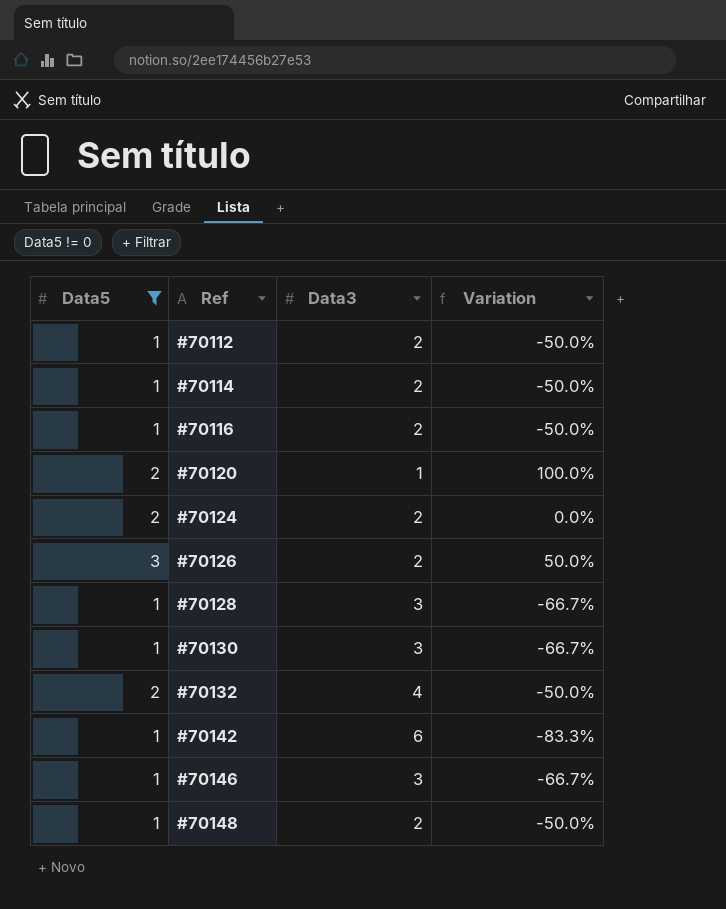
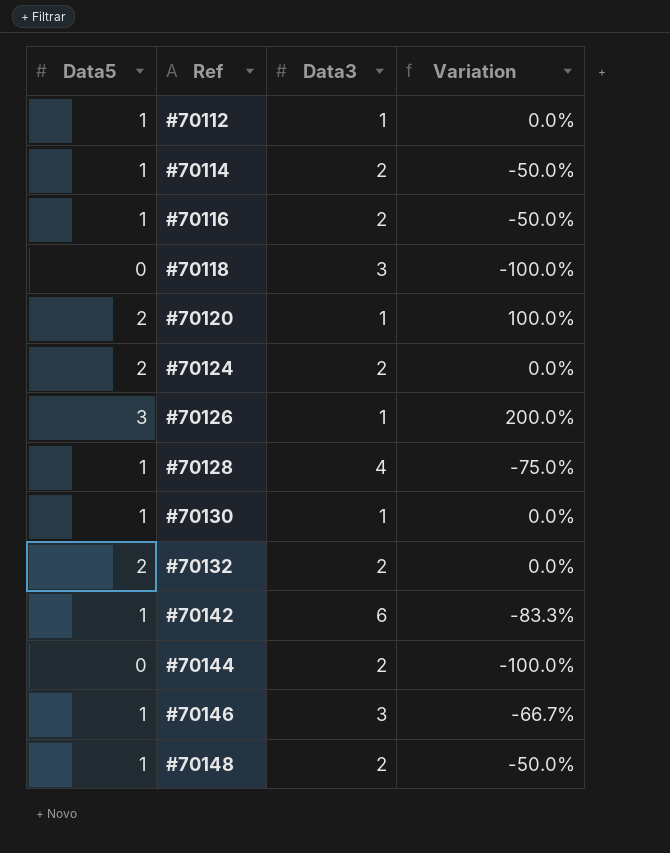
filter: Data5 != 0 -> none
#70112 | Data3: 2 -> 1
#70112 | Variation: -50.0% -> 0.0%
#70126 | Data3: 2 -> 1
#70126 | Variation: 50.0% -> 200.0%
#70128 | Data3: 3 -> 4
#70128 | Variation: -66.7% -> -75.0%
#70130 | Data3: 3 -> 1
#70130 | Variation: -66.7% -> 0.0%
#70132 | Data3: 4 -> 2
#70132 | Variation: -50.0% -> 0.0%

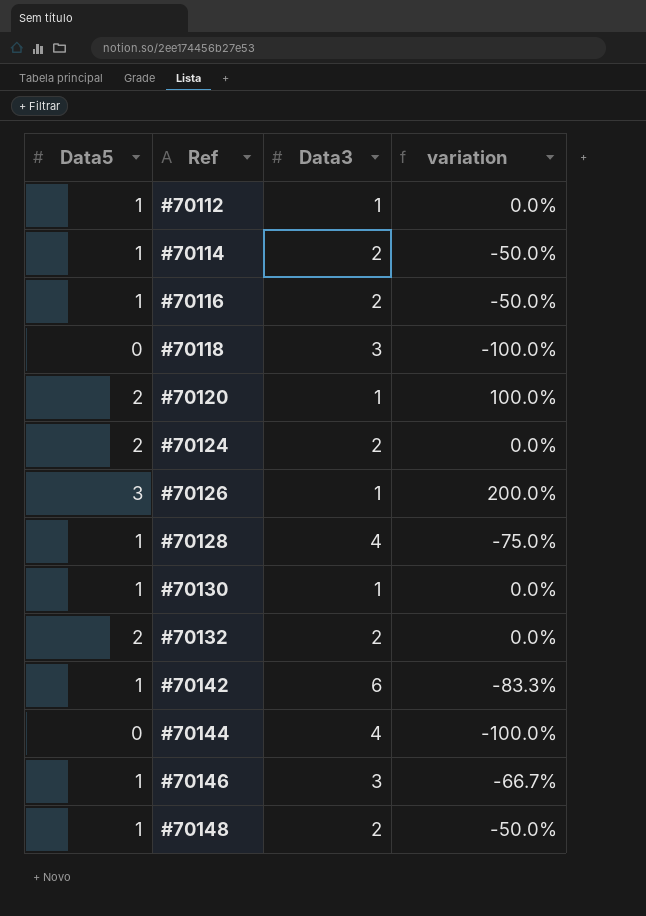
column name: Variation -> variation
#70144 | Data3: 2 -> 4

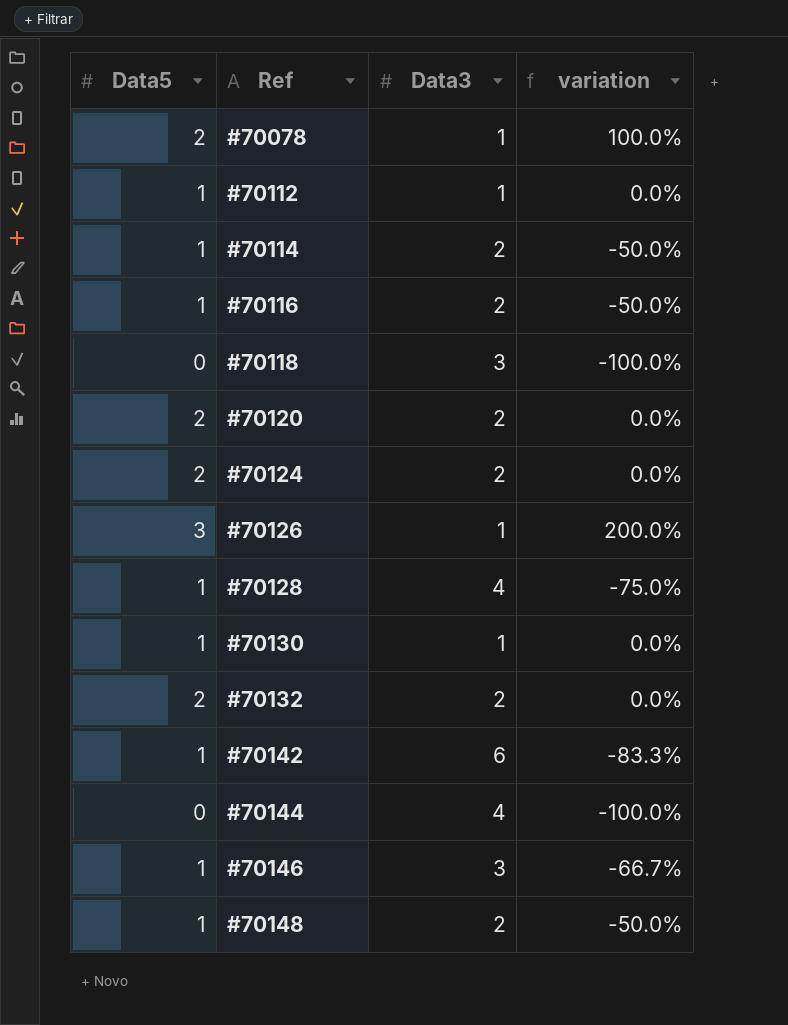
row #70078: none -> 2 | 1 | 100.0%
#70120 | Data3: 1 -> 2
#70120 | variation: 100.0% -> 0.0%

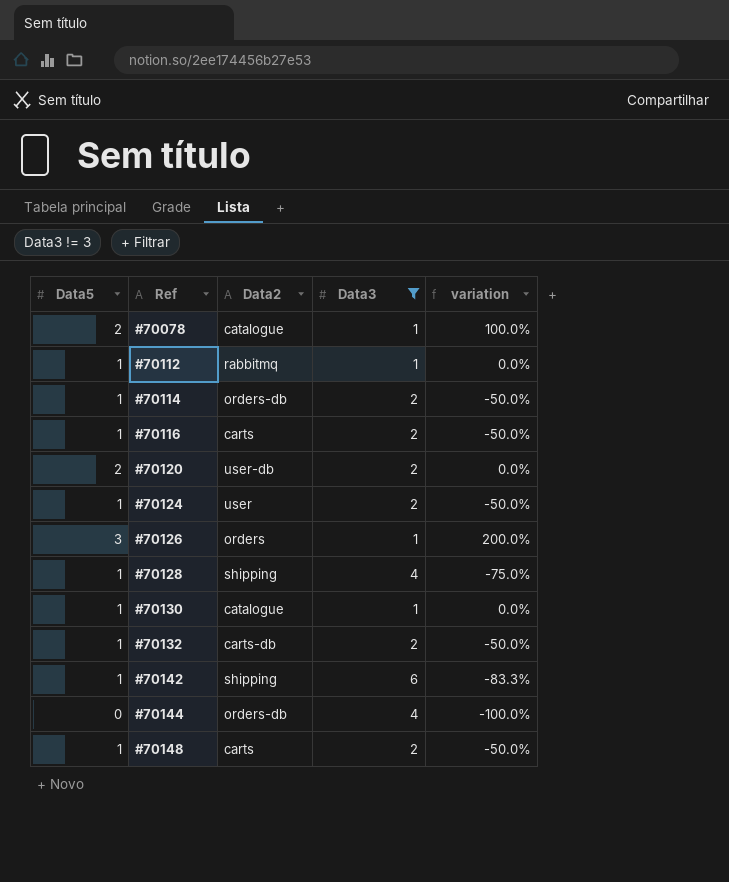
filter: none -> Data3 != 3
column Data2 | position: none -> 3
#70124 | Data5: 2 -> 1
#70124 | variation: 0.0% -> -50.0%
#70132 | Data5: 2 -> 1
#70132 | variation: 0.0% -> -50.0%

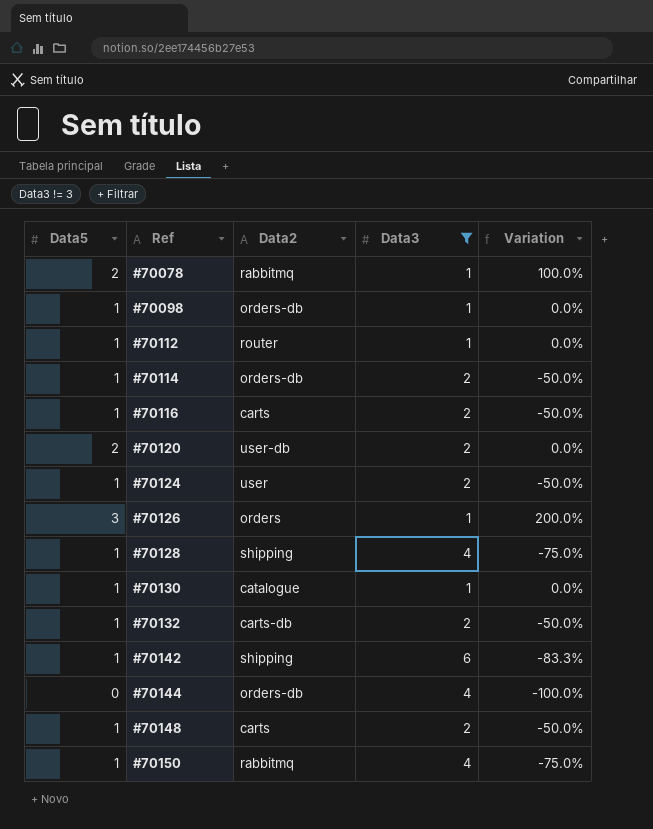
column name: variation -> Variation
#70078 | Data2: catalogue -> rabbitmq
row #70098: none -> 1 | orders-db | 1 | 0.0%
#70112 | Data2: rabbitmq -> router
row #70150: none -> 1 | rabbitmq | 4 | -75.0%

